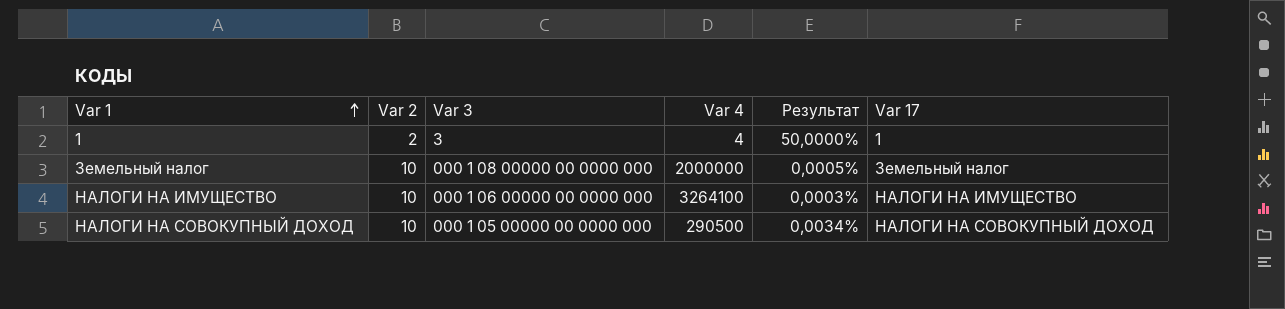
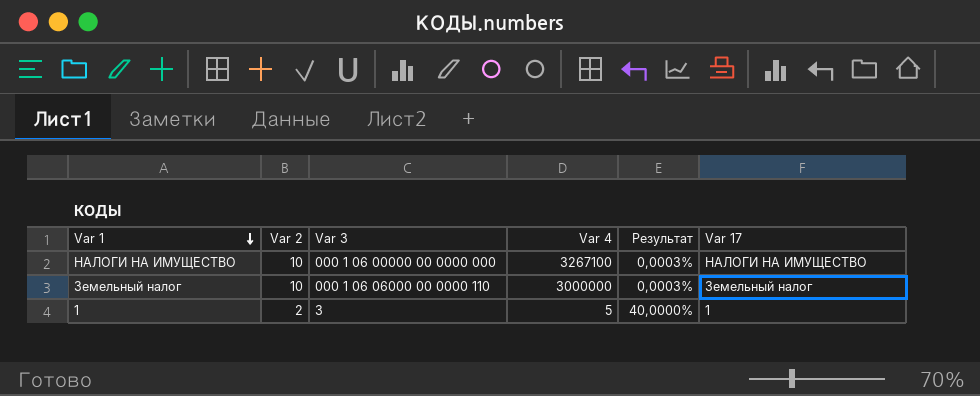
row order: Var 1 ascending -> Var 1 descending
row НАЛОГИ НА СОВОКУПНЫЙ ДОХОД: 10 | 000 1 05 00000 00 0000 000 | 290500 | 0,0034% | НАЛОГИ НА СОВОКУПНЫЙ ДОХОД -> none
НАЛОГИ НА ИМУЩЕСТВО | Var 4: 3264100 -> 3267100
Земельный налог | Var 3: 000 1 08 00000 00 0000 000 -> 000 1 06 06000 00 0000 110
Земельный налог | Var 4: 2000000 -> 3000000
Земельный налог | Результат: 0,0005% -> 0,0003%
1 | Var 4: 4 -> 5
1 | Результат: 50,0000% -> 40,0000%

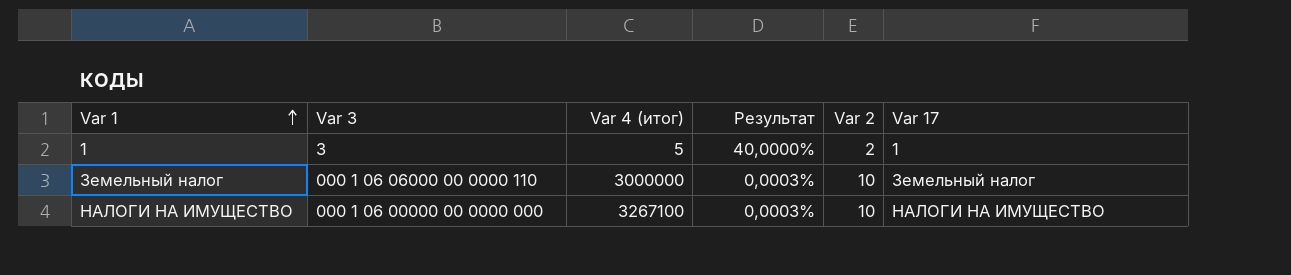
row order: Var 1 descending -> Var 1 ascending
column name: Var 4 -> Var 4 (итог)
column Var 2 | position: 2 -> 5

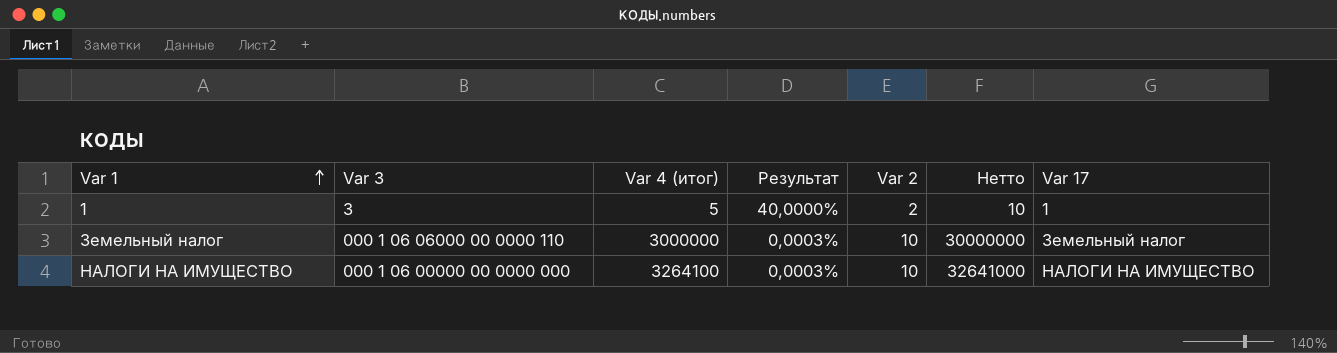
column Нетто | formula: none -> [Var 4 (итог)] * [Var 2]
НАЛОГИ НА ИМУЩЕСТВО | Var 4 (итог): 3267100 -> 3264100

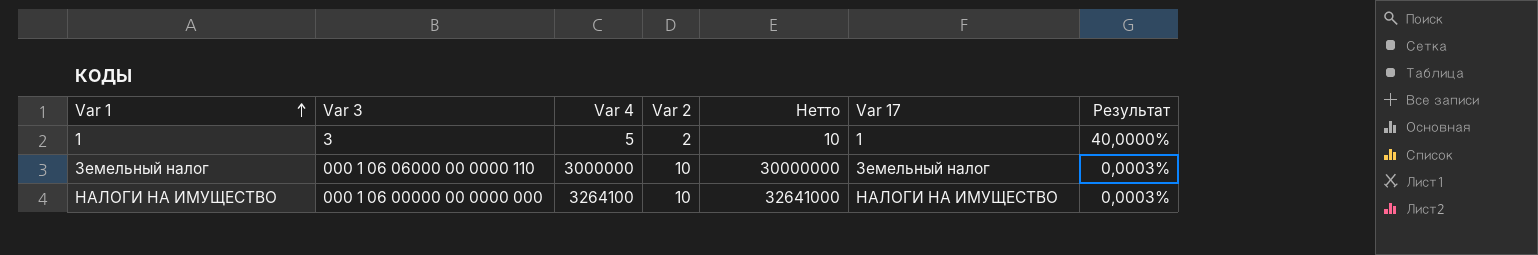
column name: Var 4 (итог) -> Var 4
column Результат | position: 4 -> 7

